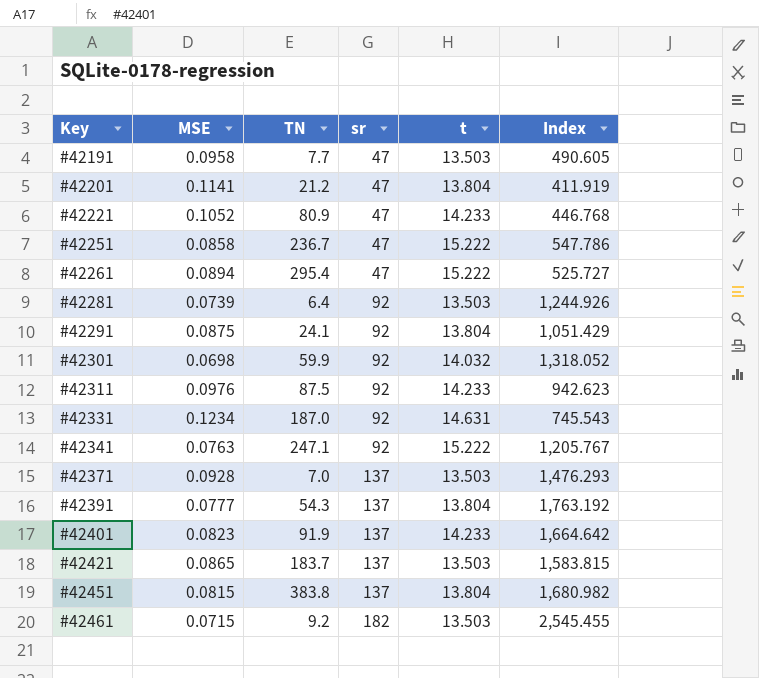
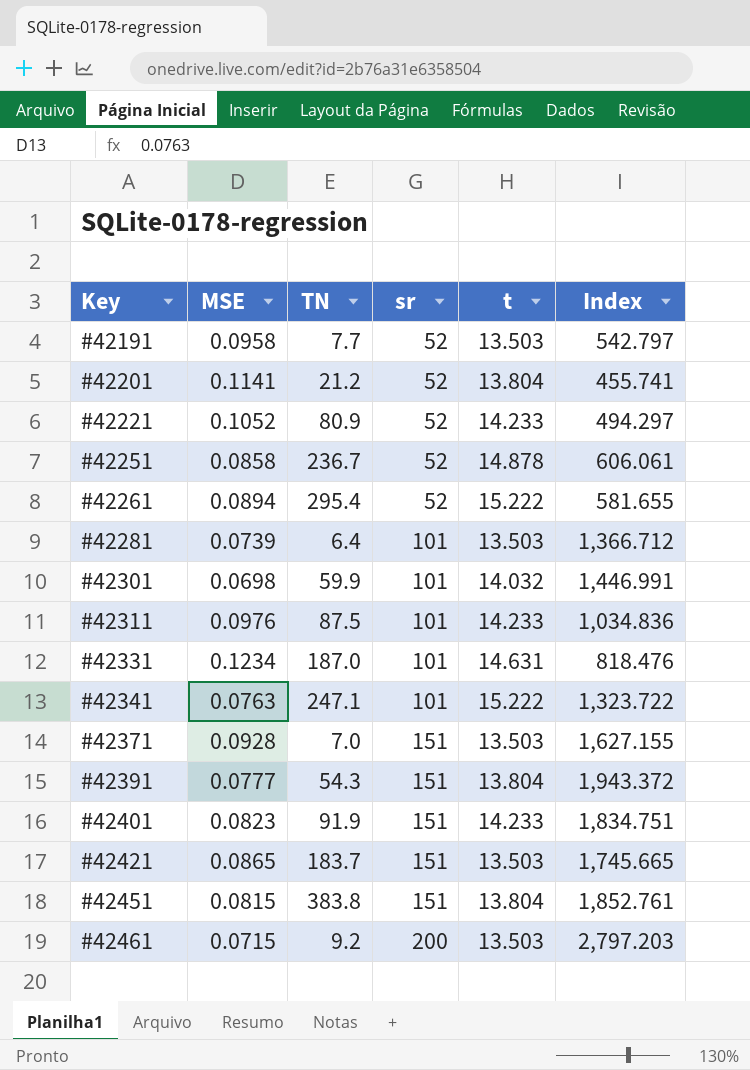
row #42291: 0.0875 | 24.1 | 92 | 13.804 | 1,051.429 -> none
#42191 | sr: 47 -> 52
#42191 | Index: 490.605 -> 542.797
#42201 | sr: 47 -> 52
#42201 | Index: 411.919 -> 455.741
#42221 | sr: 47 -> 52
#42221 | Index: 446.768 -> 494.297
#42251 | sr: 47 -> 52
#42251 | t: 15.222 -> 14.878
#42251 | Index: 547.786 -> 606.061
#42261 | sr: 47 -> 52
#42261 | Index: 525.727 -> 581.655
#42281 | sr: 92 -> 101
#42281 | Index: 1,244.926 -> 1,366.712
#42301 | sr: 92 -> 101
#42301 | Index: 1,318.052 -> 1,446.991
#42311 | sr: 92 -> 101
#42311 | Index: 942.623 -> 1,034.836
#42331 | sr: 92 -> 101
#42331 | Index: 745.543 -> 818.476
#42341 | sr: 92 -> 101
#42341 | Index: 1,205.767 -> 1,323.722
#42371 | sr: 137 -> 151
#42371 | Index: 1,476.293 -> 1,627.155
#42391 | sr: 137 -> 151
#42391 | Index: 1,763.192 -> 1,943.372
#42401 | sr: 137 -> 151
#42401 | Index: 1,664.642 -> 1,834.751
#42421 | sr: 137 -> 151
#42421 | Index: 1,583.815 -> 1,745.665
#42451 | sr: 137 -> 151
#42451 | Index: 1,680.982 -> 1,852.761
#42461 | sr: 182 -> 200
#42461 | Index: 2,545.455 -> 2,797.203

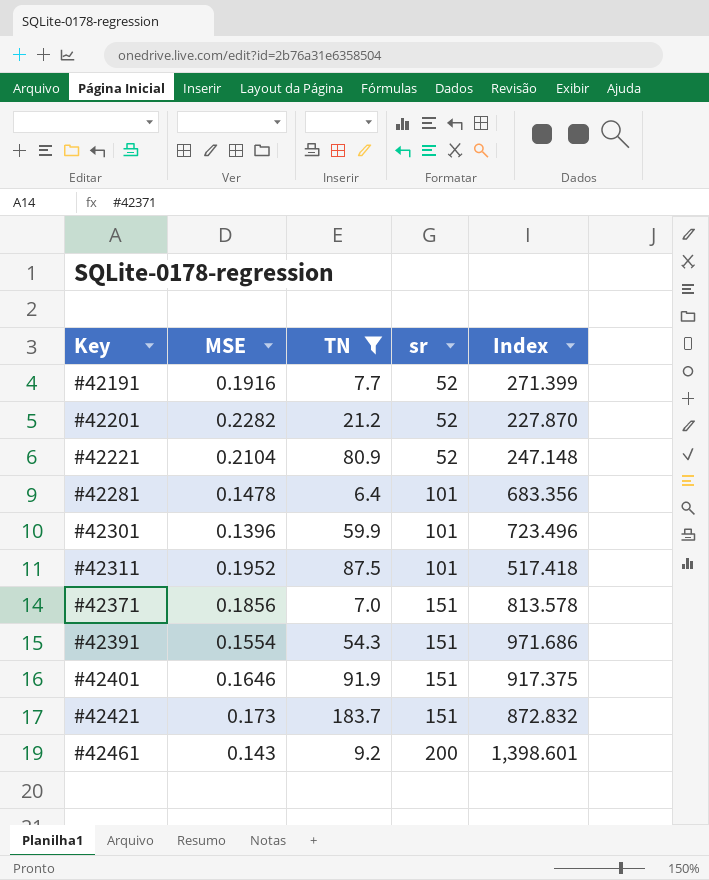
filter: none -> TN <= 183.7
column t | position: 5 -> none
#42191 | MSE: 0.0958 -> 0.1916
#42191 | Index: 542.797 -> 271.399
#42201 | MSE: 0.1141 -> 0.2282
#42201 | Index: 455.741 -> 227.870
#42221 | MSE: 0.1052 -> 0.2104
#42221 | Index: 494.297 -> 247.148
#42281 | MSE: 0.0739 -> 0.1478
#42281 | Index: 1,366.712 -> 683.356
#42301 | MSE: 0.0698 -> 0.1396
#42301 | Index: 1,446.991 -> 723.496
#42311 | MSE: 0.0976 -> 0.1952
#42311 | Index: 1,034.836 -> 517.418
#42371 | MSE: 0.0928 -> 0.1856
#42371 | Index: 1,627.155 -> 813.578
#42391 | MSE: 0.0777 -> 0.1554
#42391 | Index: 1,943.372 -> 971.686
#42401 | MSE: 0.0823 -> 0.1646
#42401 | Index: 1,834.751 -> 917.375
#42421 | MSE: 0.0865 -> 0.173
#42421 | Index: 1,745.665 -> 872.832
#42461 | MSE: 0.0715 -> 0.143
#42461 | Index: 2,797.203 -> 1,398.601

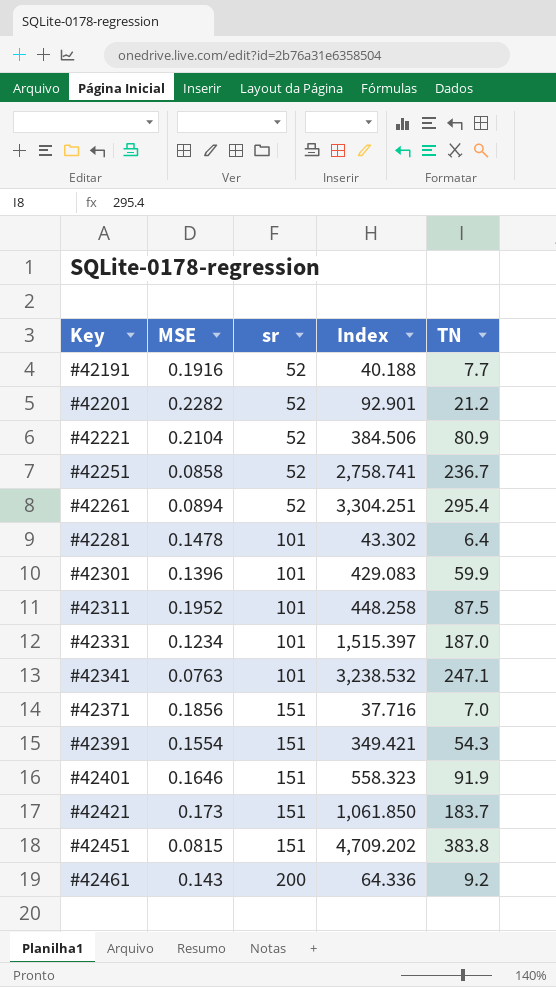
filter: TN <= 183.7 -> none
column Index | formula: [sr] / [MSE] -> [TN] / [MSE]
column TN | position: 3 -> 5

